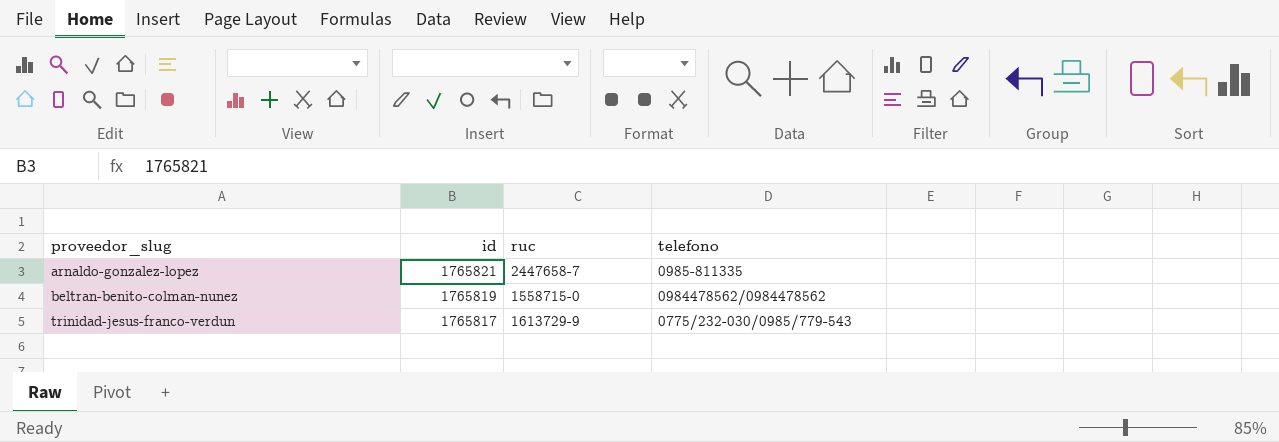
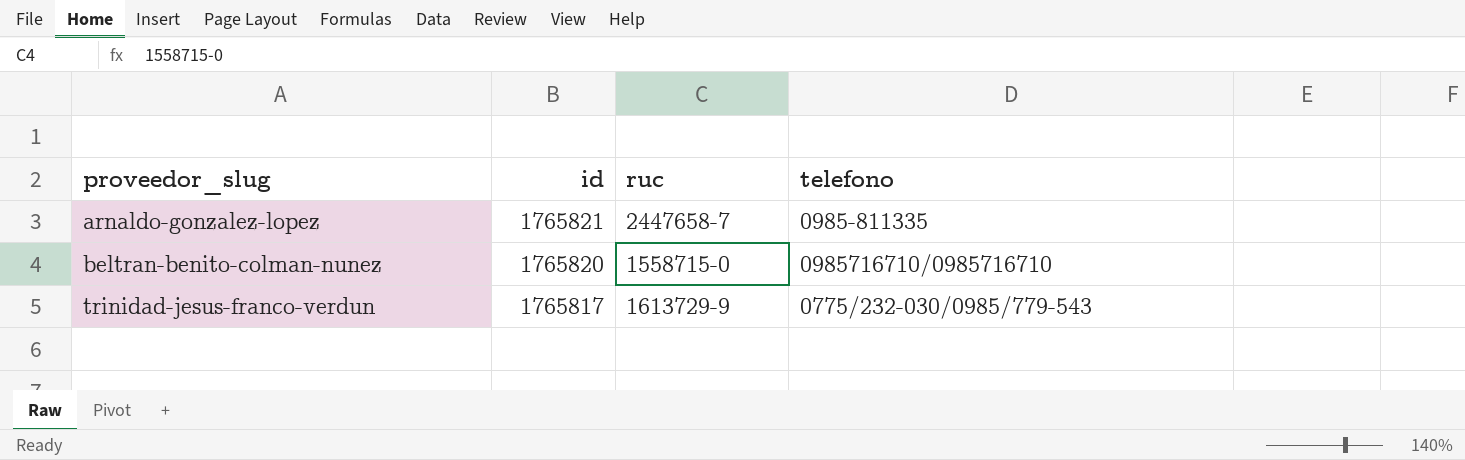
beltran-benito-colman-nunez | id: 1765819 -> 1765820
beltran-benito-colman-nunez | telefono: 0984478562/0984478562 -> 0985716710/0985716710

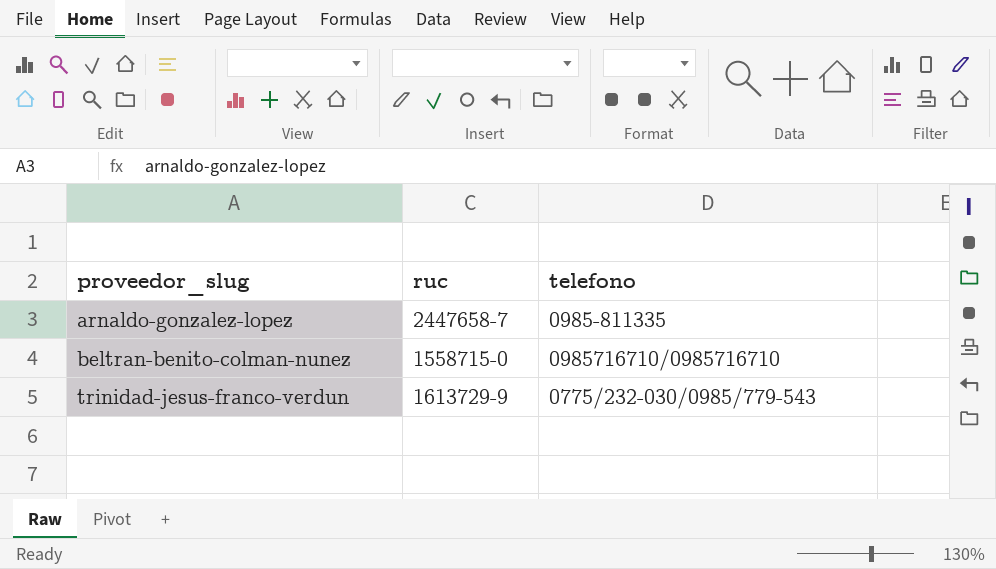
column id | position: 2 -> none

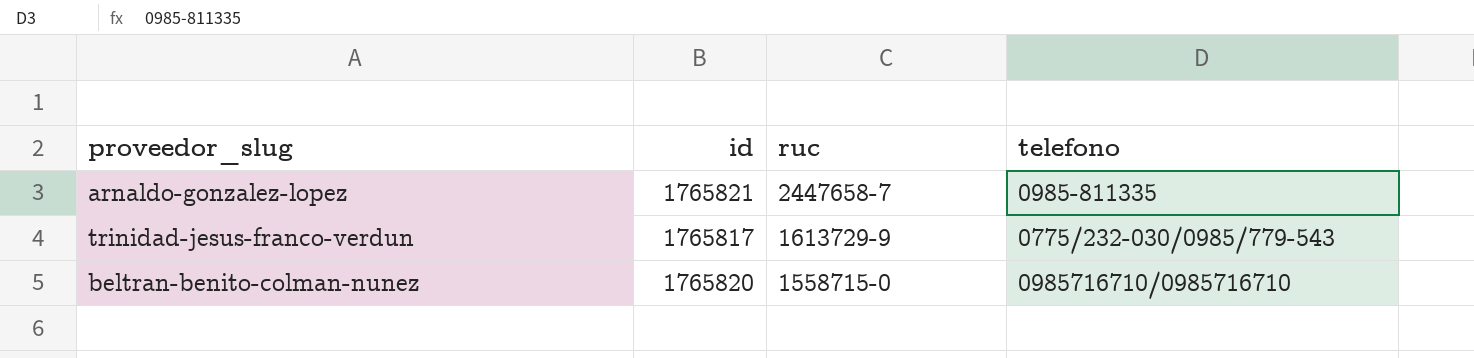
row order: proveedor_slug ascending -> ruc descending
column id | position: none -> 2

